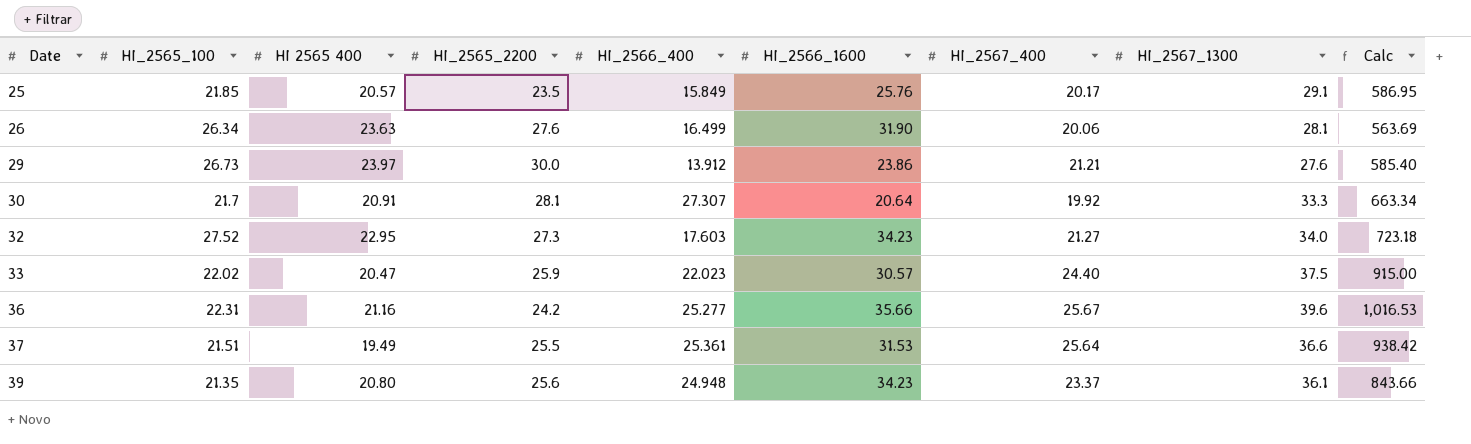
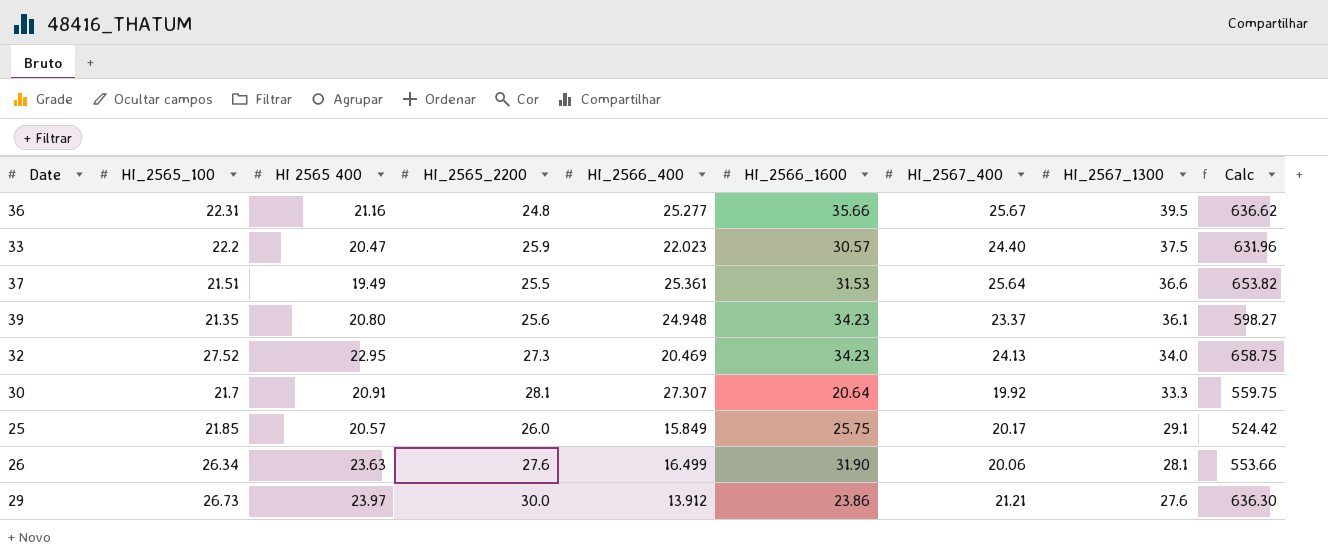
row order: Date ascending -> HI_2567_1300 descending
column Calc | formula: [HI_2567_400] * [HI_2567_1300] -> [HI_2565_2200] * [HI_2567_400]
36 | HI_2565_2200: 24.2 -> 24.8
36 | HI_2567_1300: 39.6 -> 39.5
33 | HI_2565_100: 22.02 -> 22.2
32 | HI_2566_400: 17.603 -> 20.469
32 | HI_2567_400: 21.27 -> 24.13
25 | HI_2565_2200: 23.5 -> 26.0
25 | HI_2566_1600: 25.76 -> 25.75

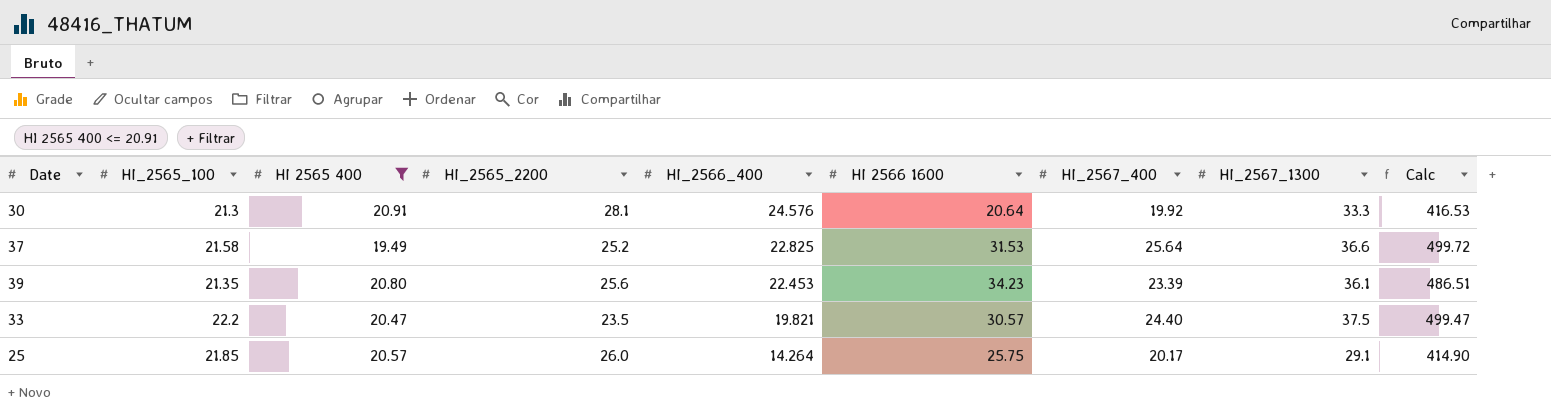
filter: none -> HI 2565 400 <= 20.91
row order: HI_2567_1300 descending -> HI_2566_400 descending
column name: HI_2566_1600 -> HI 2566 1600
column Calc | formula: [HI_2565_2200] * [HI_2567_400] -> [HI 2565 400] * [HI_2567_400]
30 | HI_2565_100: 21.7 -> 21.3
30 | HI_2566_400: 27.307 -> 24.576
37 | HI_2565_100: 21.51 -> 21.58
37 | HI_2565_2200: 25.5 -> 25.2
37 | HI_2566_400: 25.361 -> 22.825
39 | HI_2566_400: 24.948 -> 22.453
39 | HI_2567_400: 23.37 -> 23.39
33 | HI_2565_2200: 25.9 -> 23.5
33 | HI_2566_400: 22.023 -> 19.821
25 | HI_2566_400: 15.849 -> 14.264

